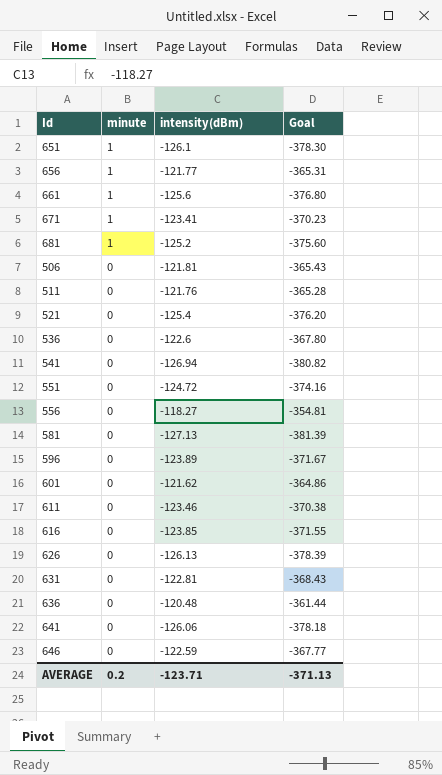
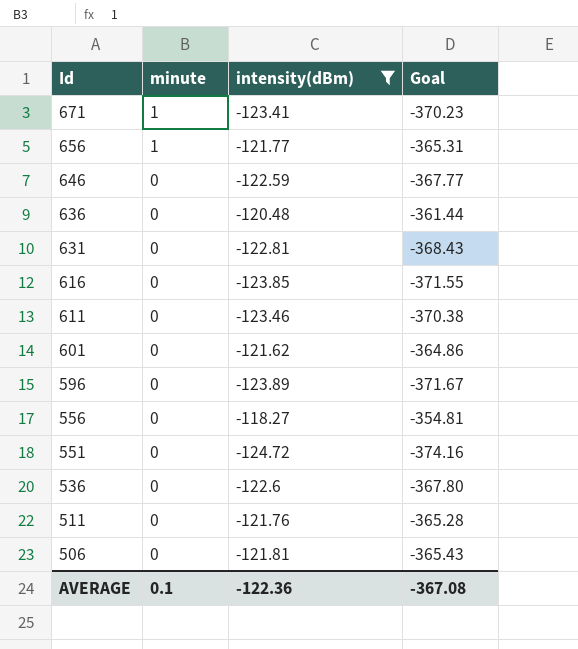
filter: none -> intensity(dBm) >= -124.72
row order: minute descending -> Id descending
AVERAGE | minute: 0.2 -> 0.1
AVERAGE | intensity(dBm): -123.71 -> -122.36
AVERAGE | Goal: -371.13 -> -367.08

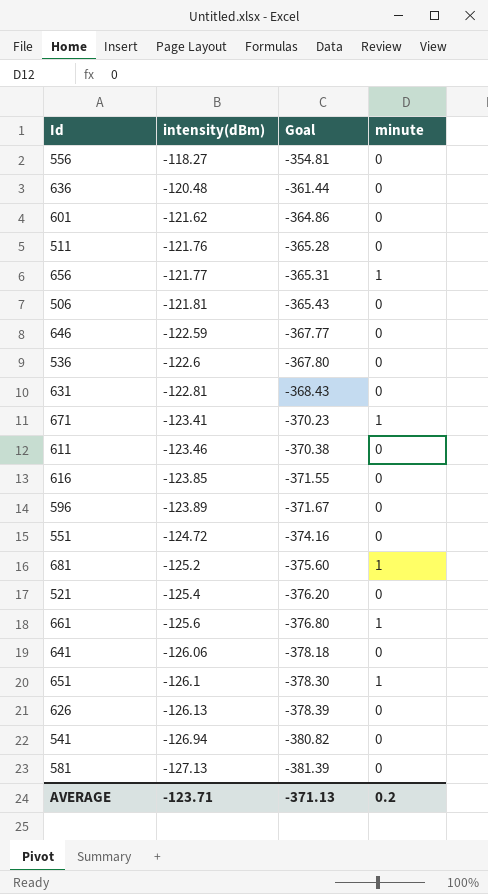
filter: intensity(dBm) >= -124.72 -> none
row order: Id descending -> intensity(dBm) descending
column minute | position: 2 -> 4
AVERAGE | intensity(dBm): -122.36 -> -123.71
AVERAGE | Goal: -367.08 -> -371.13
AVERAGE | minute: 0.1 -> 0.2

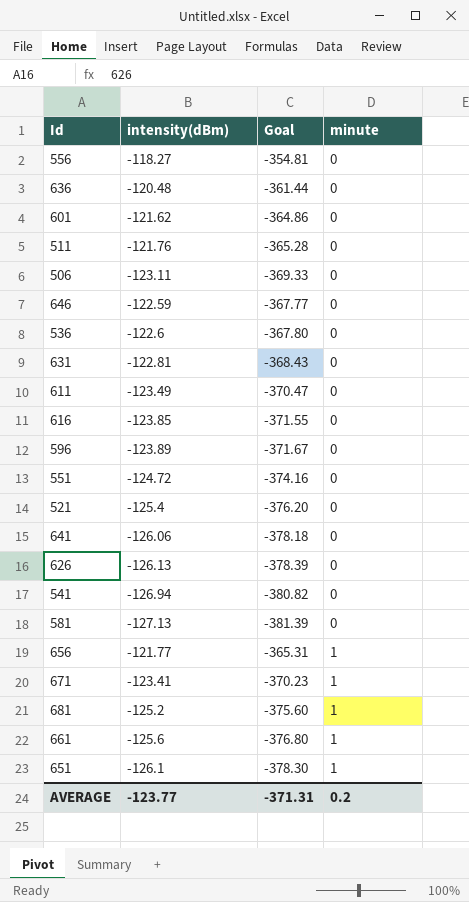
row order: intensity(dBm) descending -> minute ascending
506 | intensity(dBm): -121.81 -> -123.11
506 | Goal: -365.43 -> -369.33
611 | intensity(dBm): -123.46 -> -123.49
611 | Goal: -370.38 -> -370.47
AVERAGE | intensity(dBm): -123.71 -> -123.77
AVERAGE | Goal: -371.13 -> -371.31

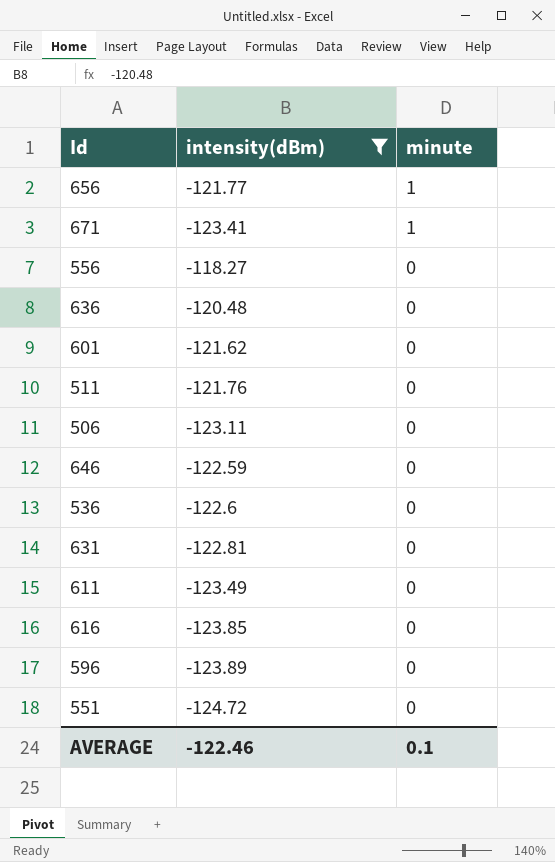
filter: none -> intensity(dBm) >= -124.72
row order: minute ascending -> minute descending
column Goal | formula: [intensity(dBm)] * 3 -> none
AVERAGE | intensity(dBm): -123.77 -> -122.46
AVERAGE | minute: 0.2 -> 0.1

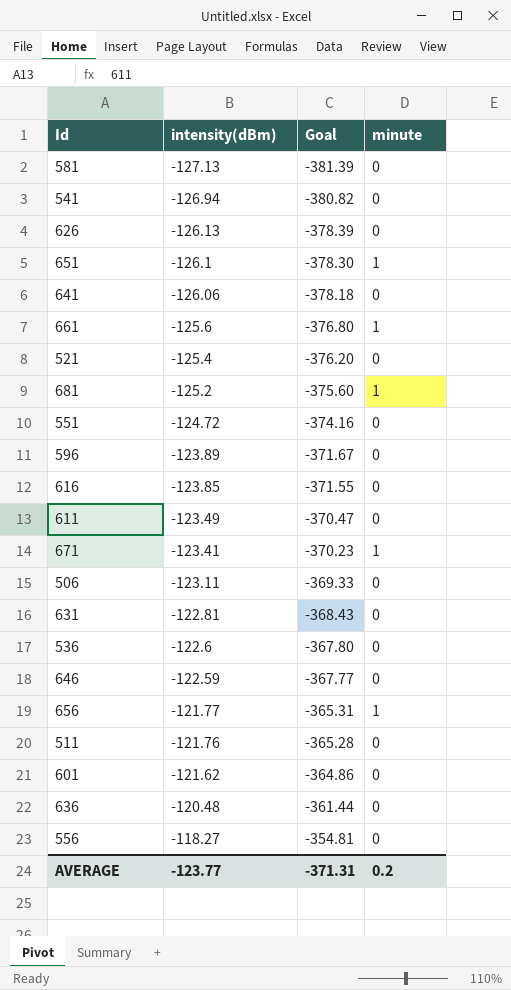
filter: intensity(dBm) >= -124.72 -> none
row order: minute descending -> intensity(dBm) ascending
column Goal | formula: none -> [intensity(dBm)] * 3
AVERAGE | intensity(dBm): -122.46 -> -123.77
AVERAGE | minute: 0.1 -> 0.2

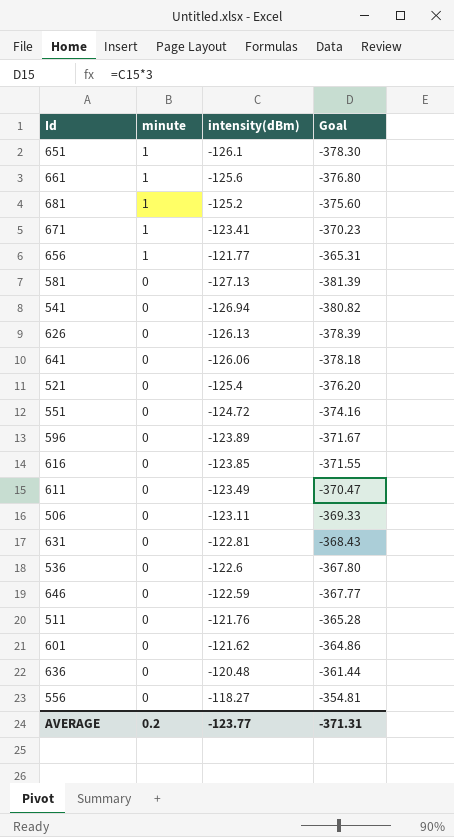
row order: intensity(dBm) ascending -> minute descending
column minute | position: 4 -> 2

